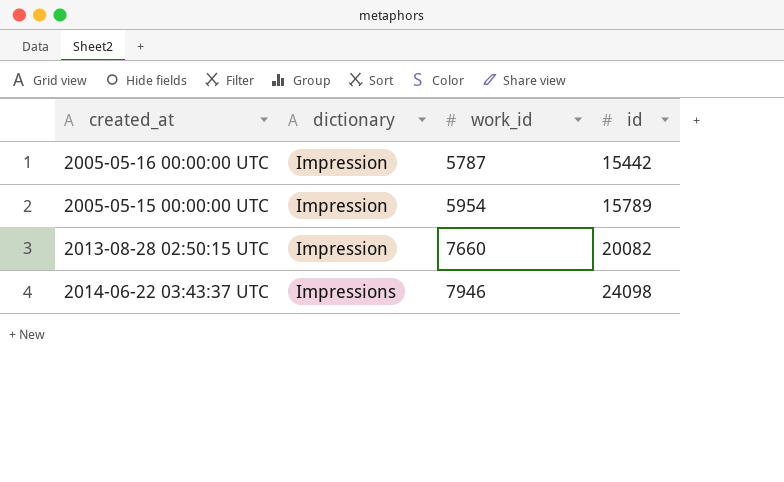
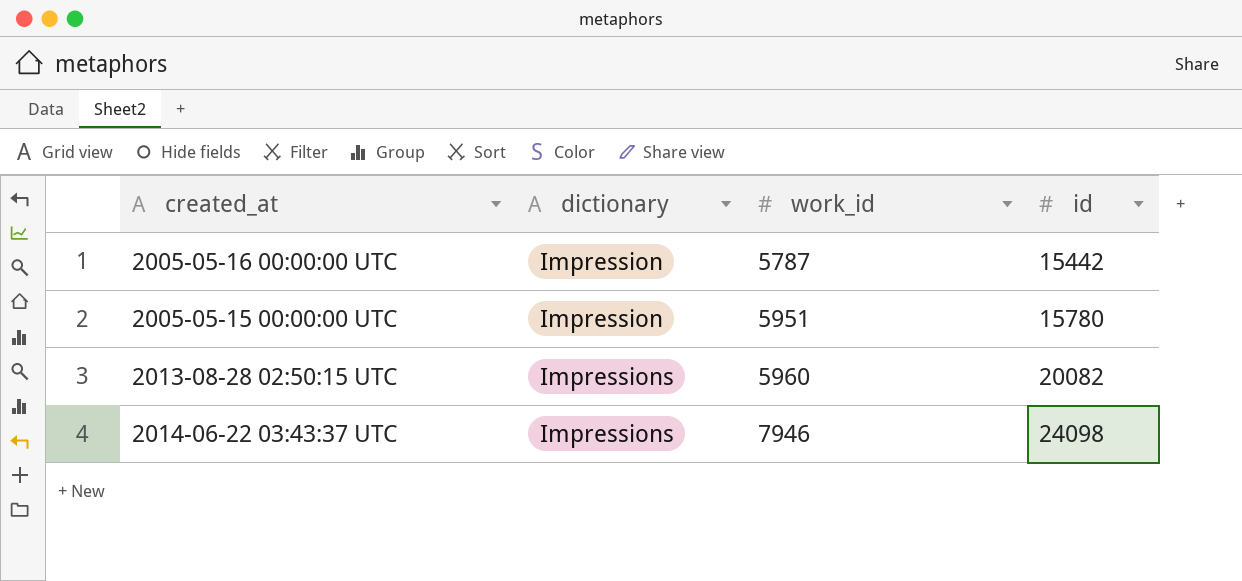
2005-05-15 00:00:00 UTC | work_id: 5954 -> 5951
2005-05-15 00:00:00 UTC | id: 15789 -> 15780
2013-08-28 02:50:15 UTC | dictionary: Impression -> Impressions
2013-08-28 02:50:15 UTC | work_id: 7660 -> 5960

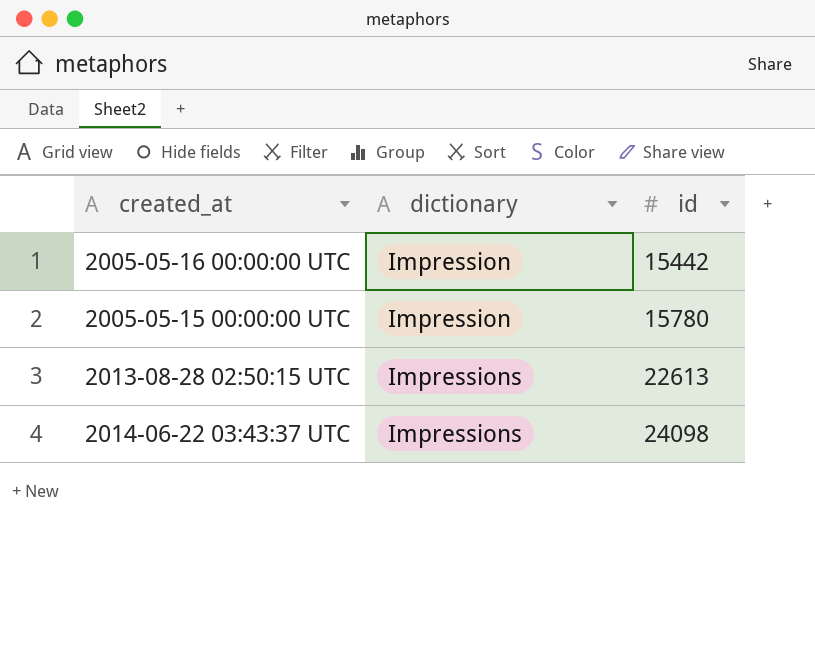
column work_id | position: 3 -> none
2013-08-28 02:50:15 UTC | id: 20082 -> 22613

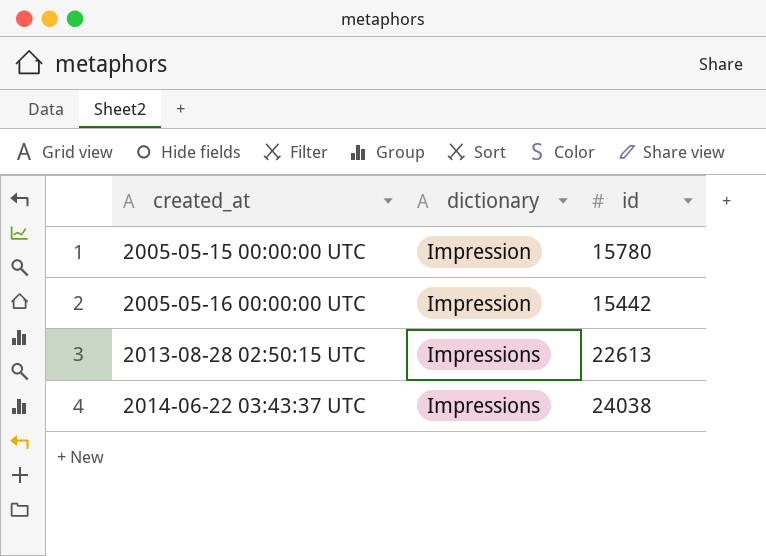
row order: dictionary ascending -> created_at ascending
2014-06-22 03:43:37 UTC | id: 24098 -> 24038

